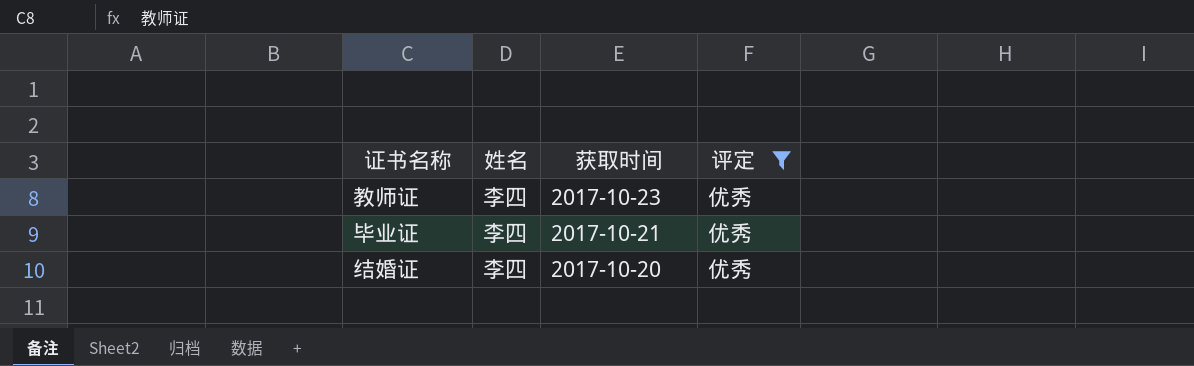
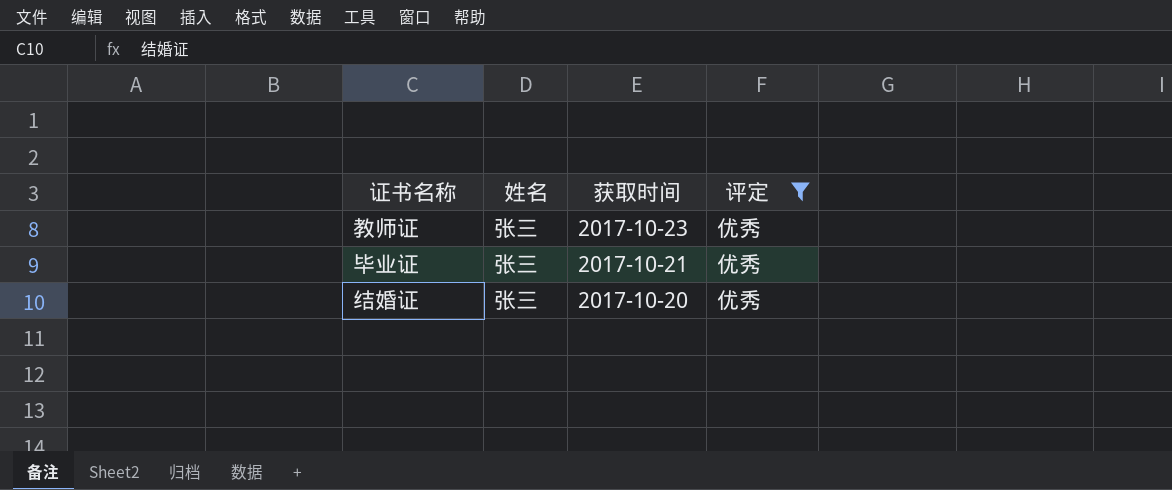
教师证 | 姓名: 李四 -> 张三
毕业证 | 姓名: 李四 -> 张三
结婚证 | 姓名: 李四 -> 张三

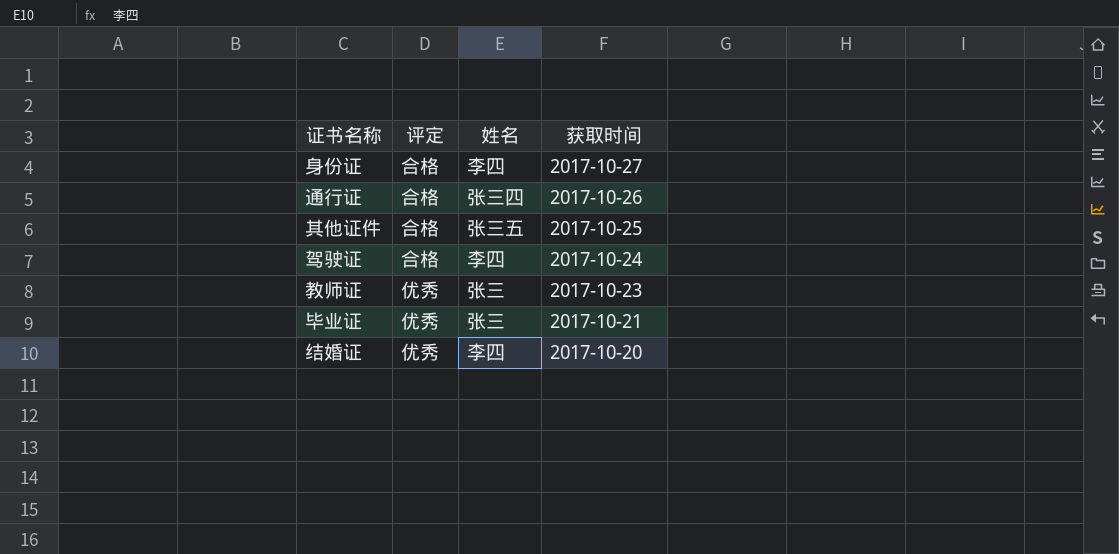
filter: 评定 = 优秀 -> none
column 评定 | position: 4 -> 2
结婚证 | 姓名: 张三 -> 李四

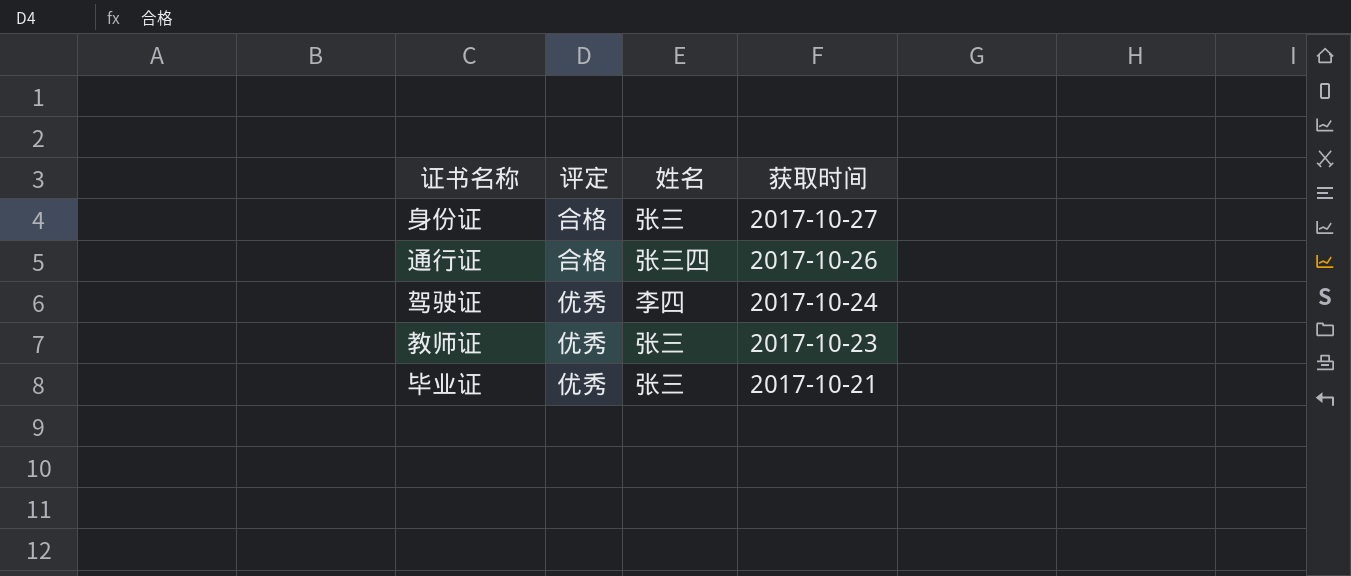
row 其他证件: 合格 | 张三五 | 2017-10-25 -> none
row 结婚证: 优秀 | 李四 | 2017-10-20 -> none
身份证 | 姓名: 李四 -> 张三
驾驶证 | 评定: 合格 -> 优秀

